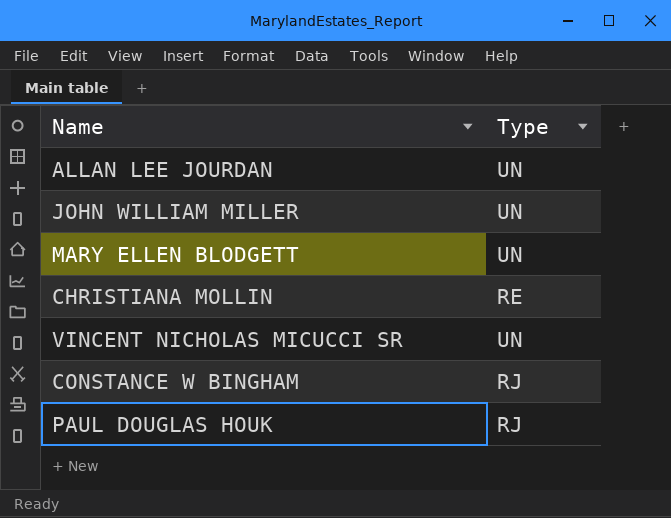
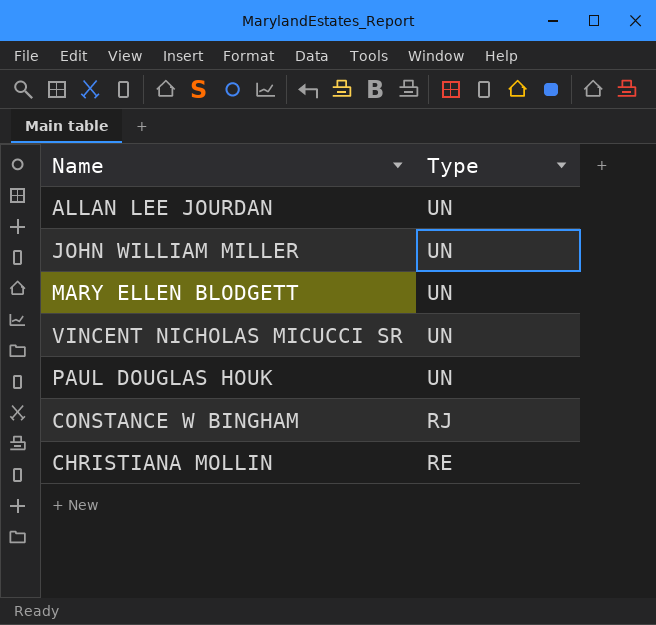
row order: none -> Type descending
PAUL DOUGLAS HOUK | Type: RJ -> UN

